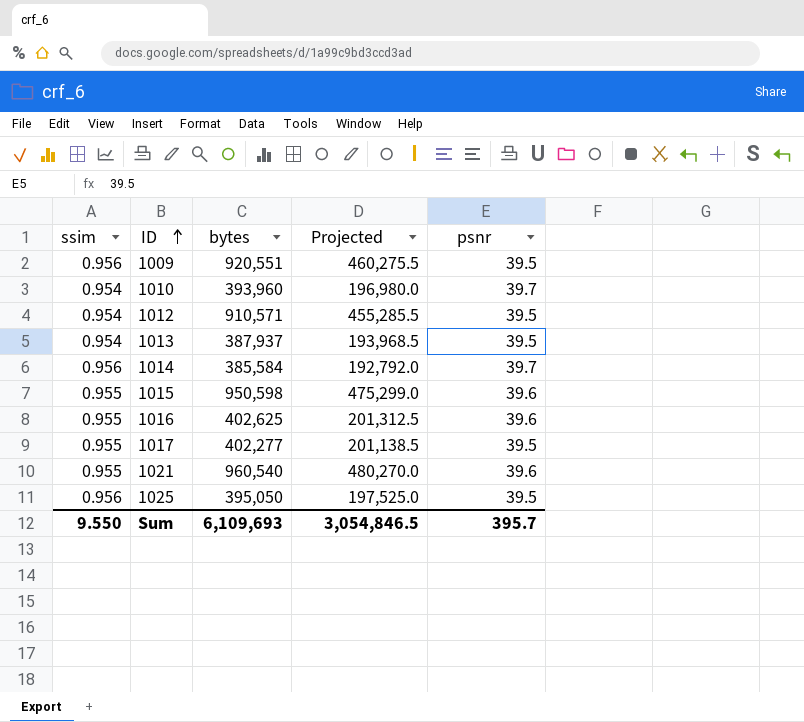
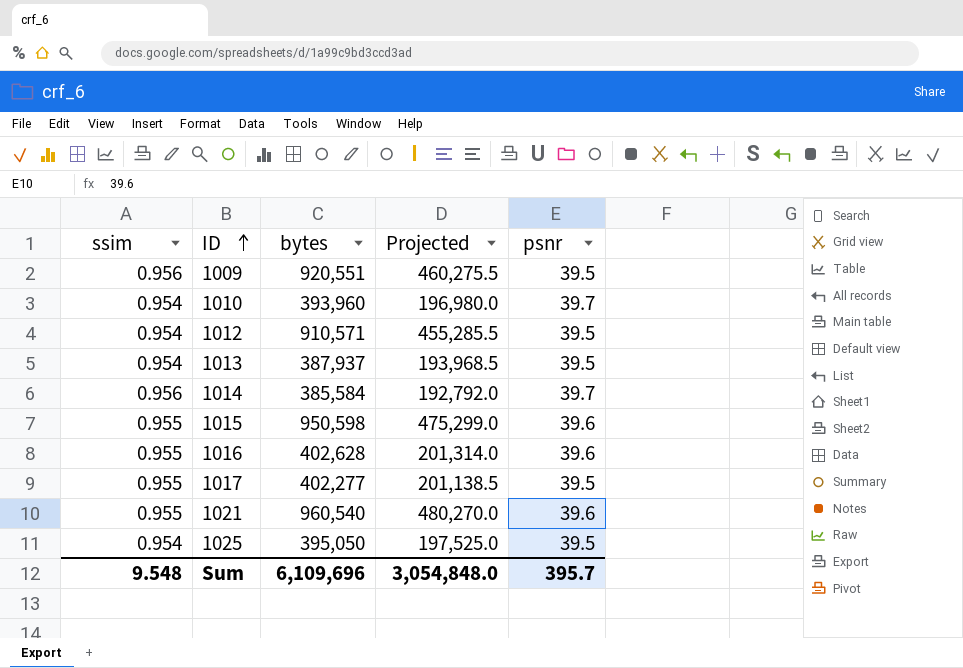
1016 | bytes: 402,625 -> 402,628
1016 | Projected: 201,312.5 -> 201,314.0
1025 | ssim: 0.956 -> 0.954
Sum | ssim: 9.550 -> 9.548
Sum | bytes: 6,109,693 -> 6,109,696
Sum | Projected: 3,054,846.5 -> 3,054,848.0

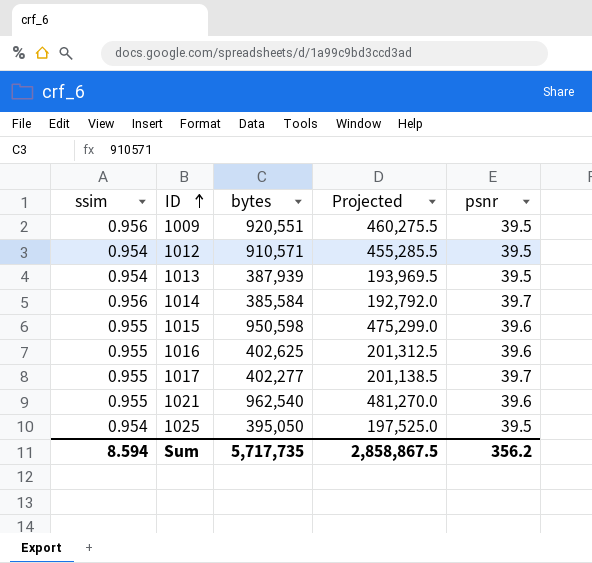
row 1010: 0.954 | 393,960 | 196,980.0 | 39.7 -> none
1013 | bytes: 387,937 -> 387,939
1013 | Projected: 193,968.5 -> 193,969.5
1016 | bytes: 402,628 -> 402,625
1016 | Projected: 201,314.0 -> 201,312.5
1017 | psnr: 39.5 -> 39.7
1021 | bytes: 960,540 -> 962,540
1021 | Projected: 480,270.0 -> 481,270.0
Sum | ssim: 9.548 -> 8.594
Sum | bytes: 6,109,696 -> 5,717,735
Sum | Projected: 3,054,848.0 -> 2,858,867.5
Sum | psnr: 395.7 -> 356.2

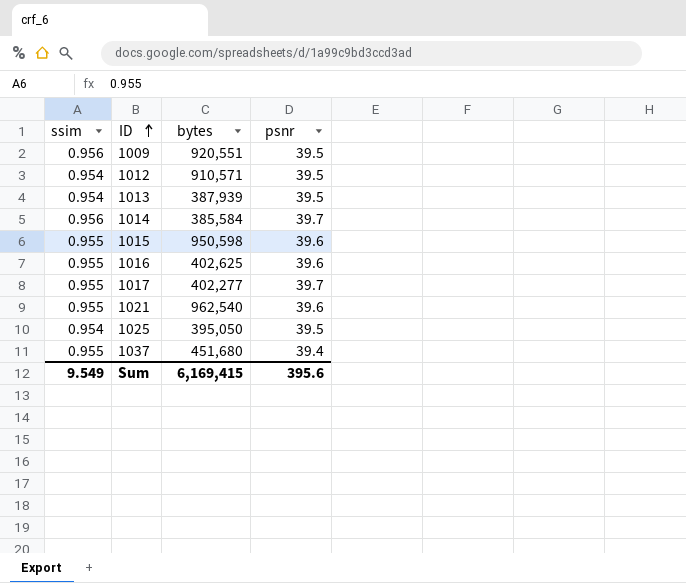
column Projected | formula: [bytes] * 0.5 -> none
row 1037: none -> 0.955 | 451,680 | 39.4
Sum | ssim: 8.594 -> 9.549
Sum | bytes: 5,717,735 -> 6,169,415
Sum | psnr: 356.2 -> 395.6

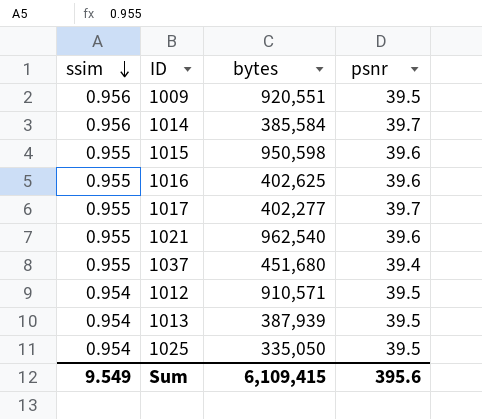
row order: ID ascending -> ssim descending
1025 | bytes: 395,050 -> 335,050
Sum | bytes: 6,169,415 -> 6,109,415

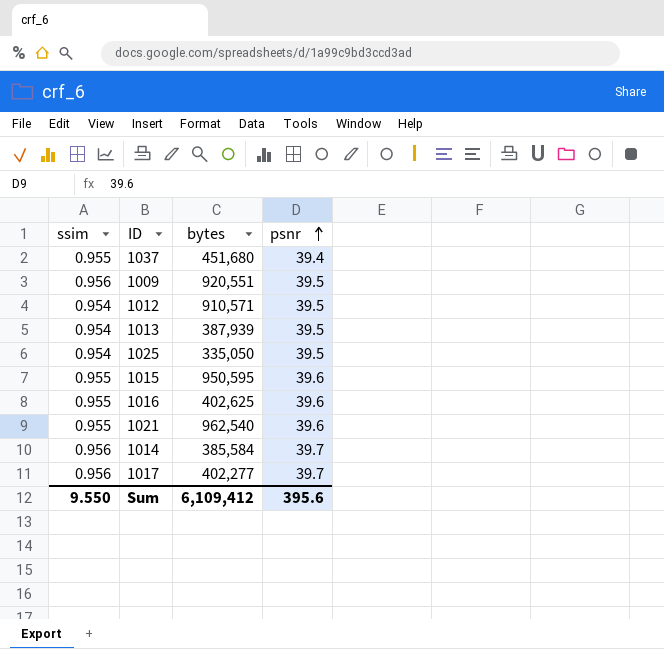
row order: ssim descending -> psnr ascending
1015 | bytes: 950,598 -> 950,595
1017 | ssim: 0.955 -> 0.956
Sum | ssim: 9.549 -> 9.550
Sum | bytes: 6,109,415 -> 6,109,412

